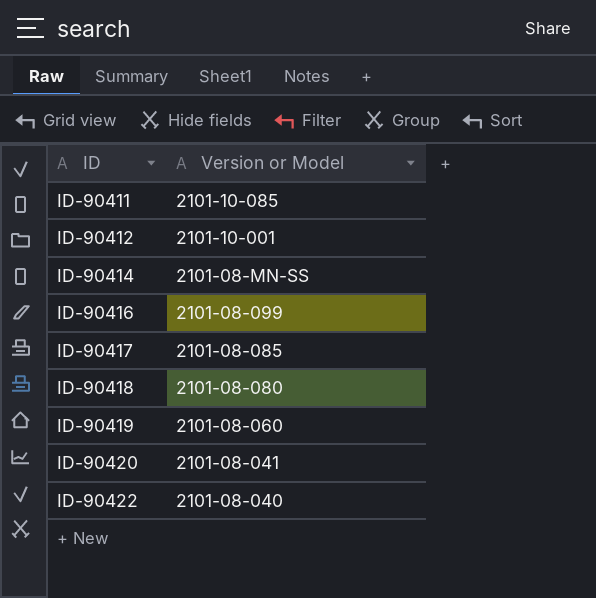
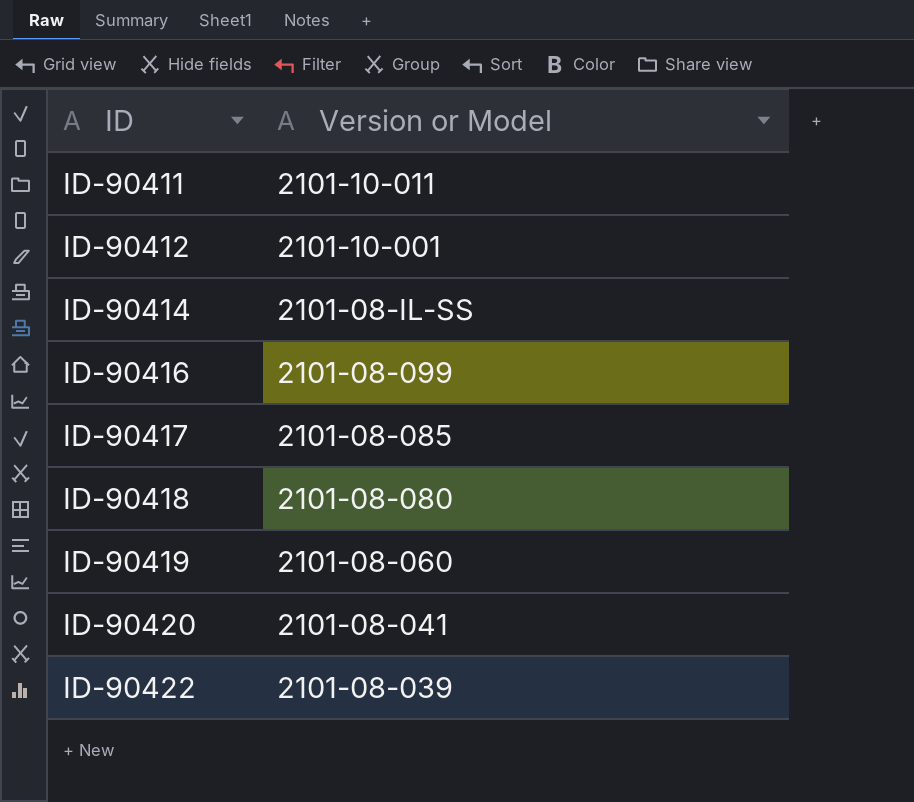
ID-90411 | Version or Model: 2101-10-085 -> 2101-10-011
ID-90414 | Version or Model: 2101-08-MN-SS -> 2101-08-IL-SS
ID-90422 | Version or Model: 2101-08-040 -> 2101-08-039

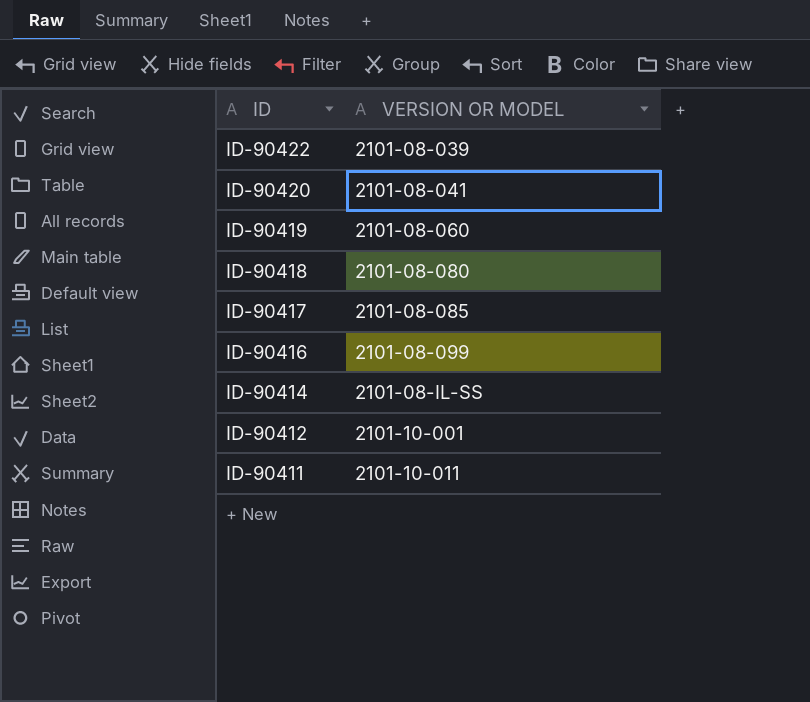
row order: ID ascending -> ID descending
column name: Version or Model -> VERSION OR MODEL

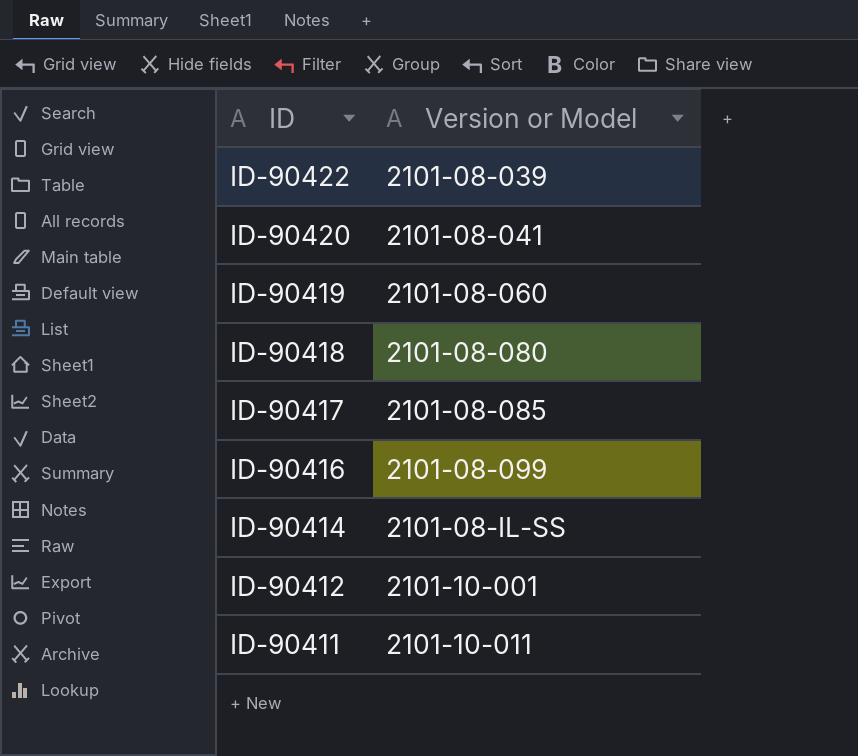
column name: VERSION OR MODEL -> Version or Model

